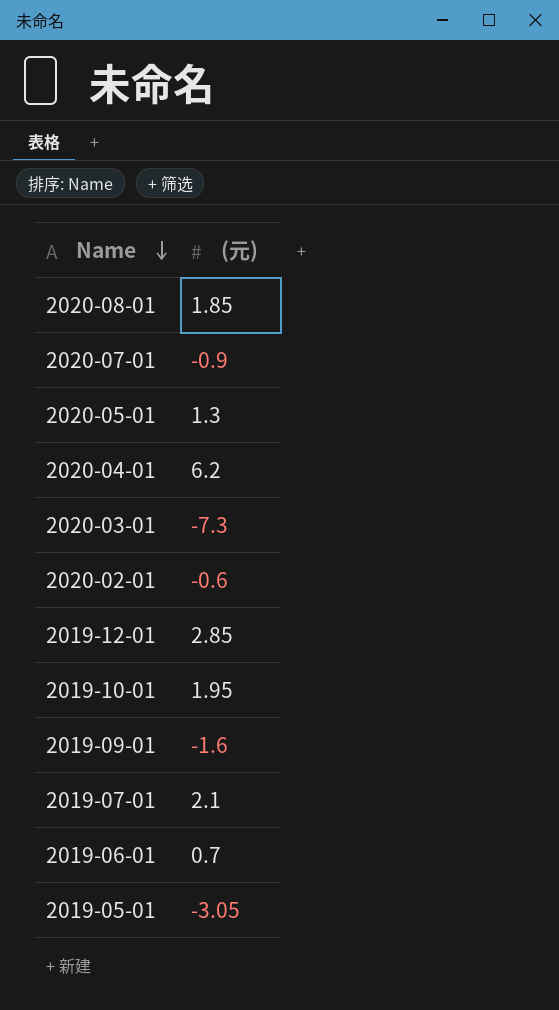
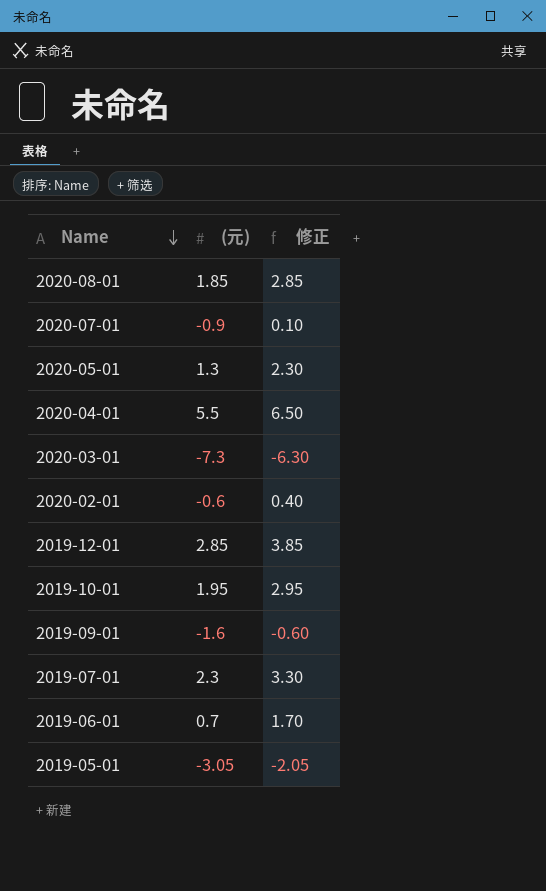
column 修正 | formula: none -> [(元)] + 1
2020-04-01 | (元): 6.2 -> 5.5
2019-07-01 | (元): 2.1 -> 2.3

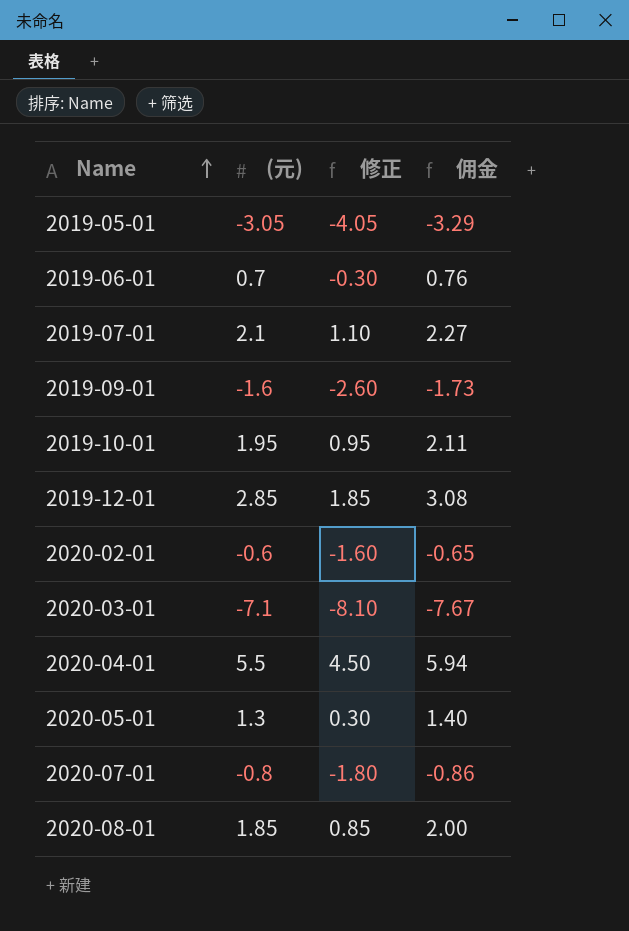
row order: Name descending -> Name ascending
column 修正 | formula: [(元)] + 1 -> [(元)] - 1
column 佣金 | formula: none -> [(元)] * 1.08
2019-07-01 | (元): 2.3 -> 2.1
2020-03-01 | (元): -7.3 -> -7.1
2020-07-01 | (元): -0.9 -> -0.8

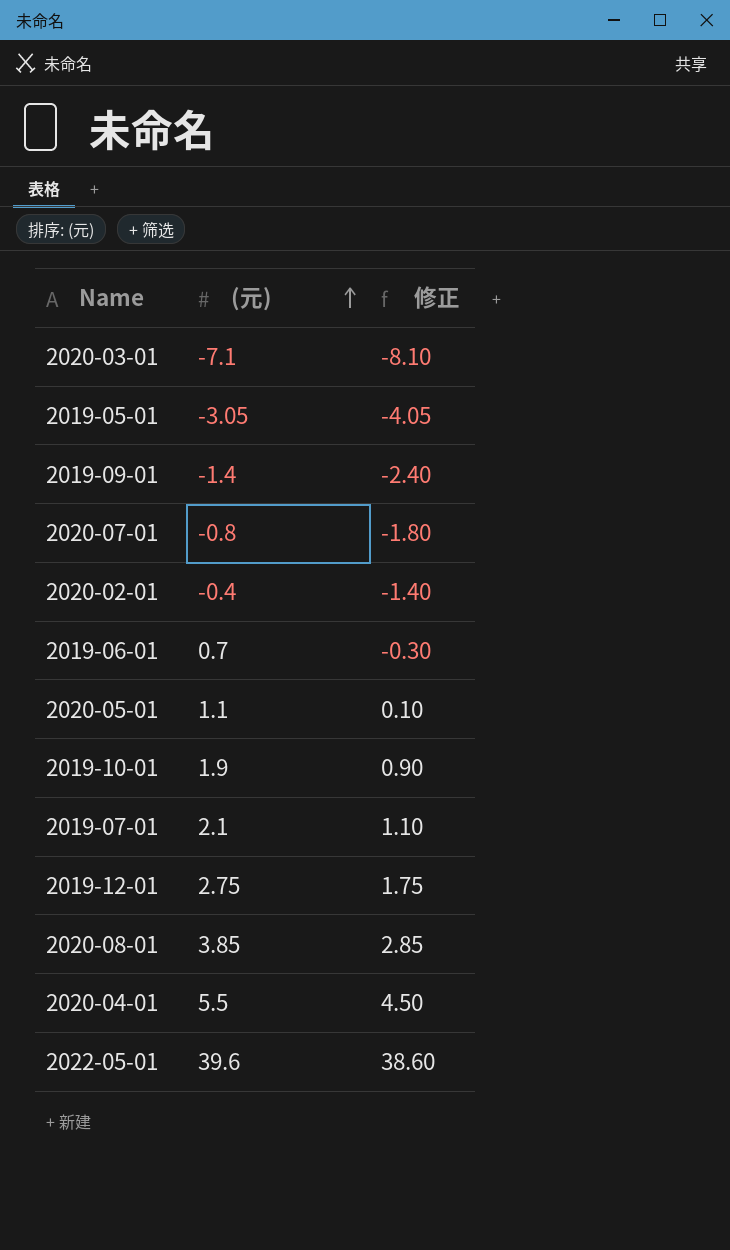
row order: Name ascending -> (元) ascending
column 佣金 | formula: [(元)] * 1.08 -> none
2019-09-01 | (元): -1.6 -> -1.4
2019-09-01 | 修正: -2.60 -> -2.40
2020-02-01 | (元): -0.6 -> -0.4
2020-02-01 | 修正: -1.60 -> -1.40
2020-05-01 | (元): 1.3 -> 1.1
2020-05-01 | 修正: 0.30 -> 0.10
2019-10-01 | (元): 1.95 -> 1.9
2019-10-01 | 修正: 0.95 -> 0.90
2019-12-01 | (元): 2.85 -> 2.75
2019-12-01 | 修正: 1.85 -> 1.75
2020-08-01 | (元): 1.85 -> 3.85
2020-08-01 | 修正: 0.85 -> 2.85
row 2022-05-01: none -> 39.6 | 38.60

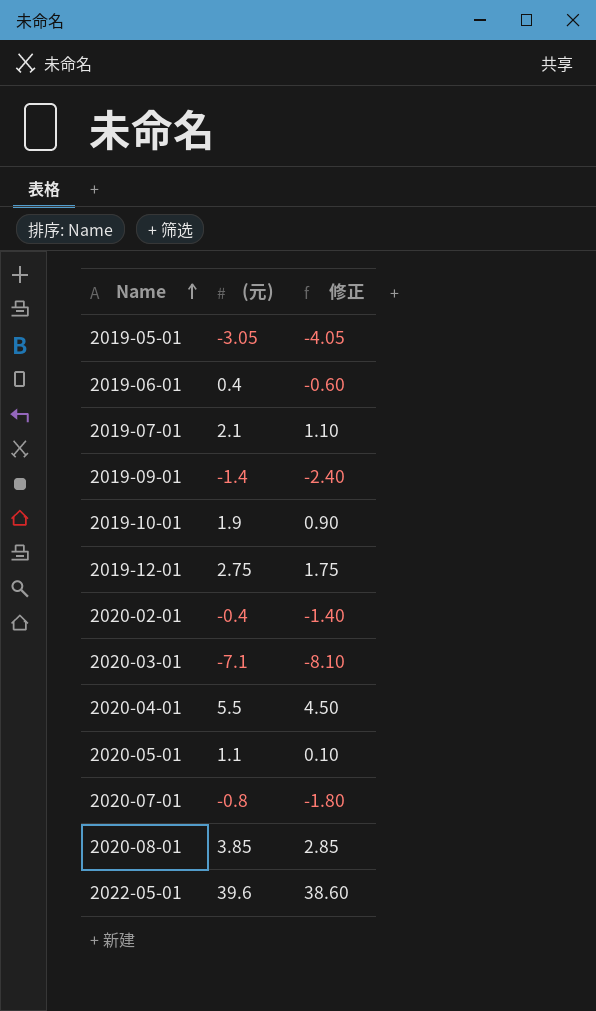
row order: (元) ascending -> Name ascending
2019-06-01 | (元): 0.7 -> 0.4
2019-06-01 | 修正: -0.30 -> -0.60

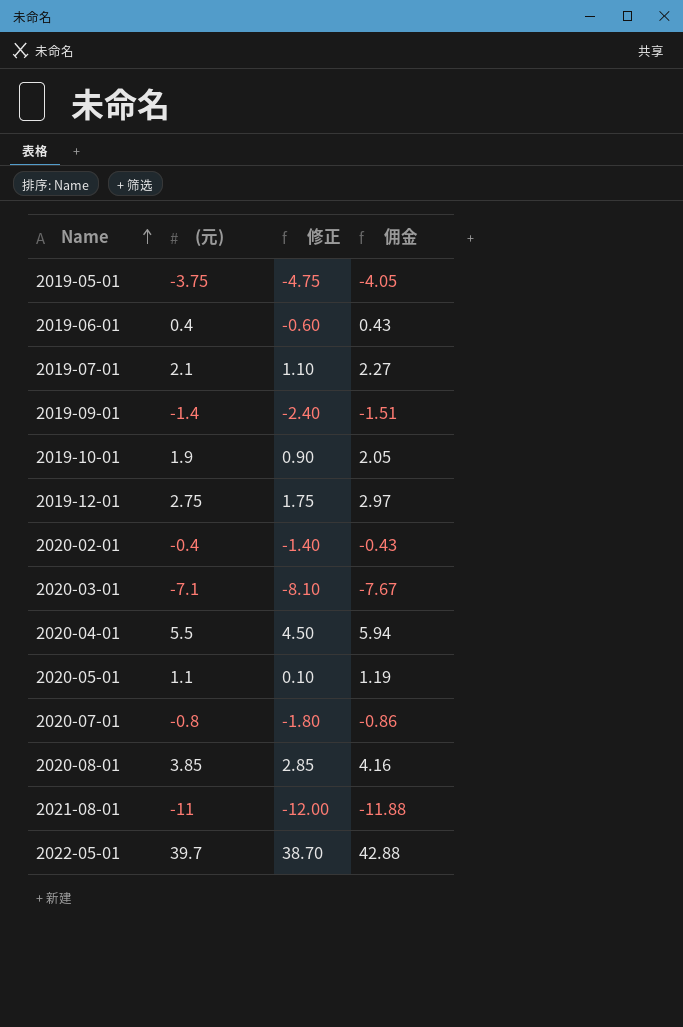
column 佣金 | formula: none -> [(元)] * 1.08
2019-05-01 | (元): -3.05 -> -3.75
2019-05-01 | 修正: -4.05 -> -4.75
row 2021-08-01: none -> -11 | -12.00 | -11.88
2022-05-01 | (元): 39.6 -> 39.7
2022-05-01 | 修正: 38.60 -> 38.70

